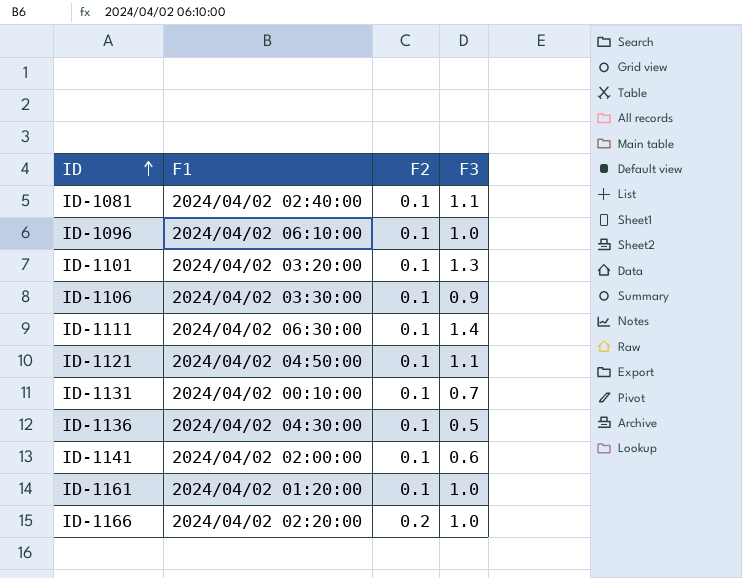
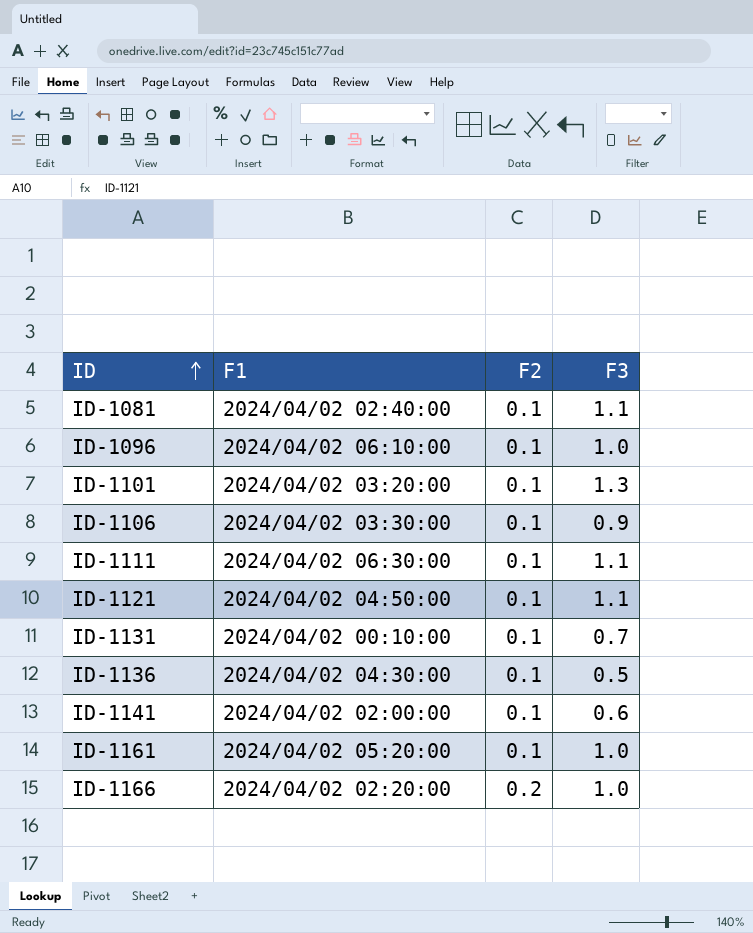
ID-1111 | F3: 1.4 -> 1.1
ID-1161 | F1: 2024/04/02 01:20:00 -> 2024/04/02 05:20:00

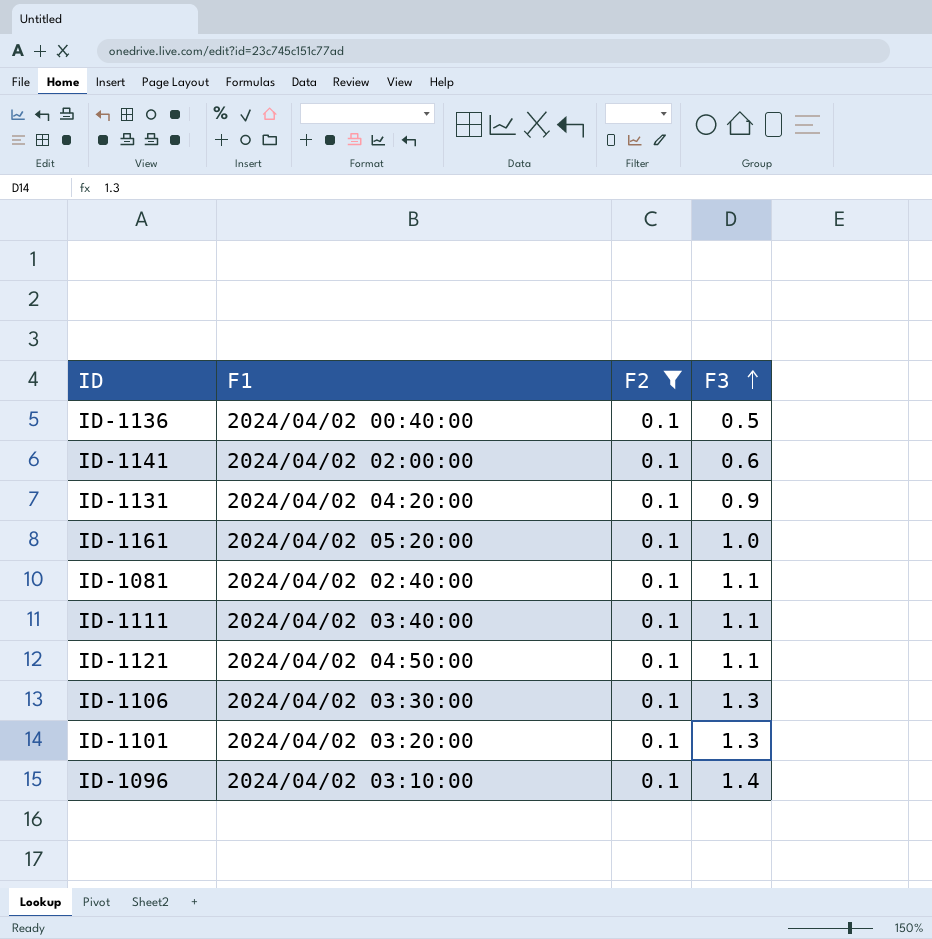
filter: none -> F2 = 0.1
row order: ID ascending -> F3 ascending
ID-1136 | F1: 2024/04/02 04:30:00 -> 2024/04/02 00:40:00
ID-1131 | F1: 2024/04/02 00:10:00 -> 2024/04/02 04:20:00
ID-1131 | F3: 0.7 -> 0.9
ID-1111 | F1: 2024/04/02 06:30:00 -> 2024/04/02 03:40:00
ID-1106 | F3: 0.9 -> 1.3
ID-1096 | F1: 2024/04/02 06:10:00 -> 2024/04/02 03:10:00
ID-1096 | F3: 1.0 -> 1.4

